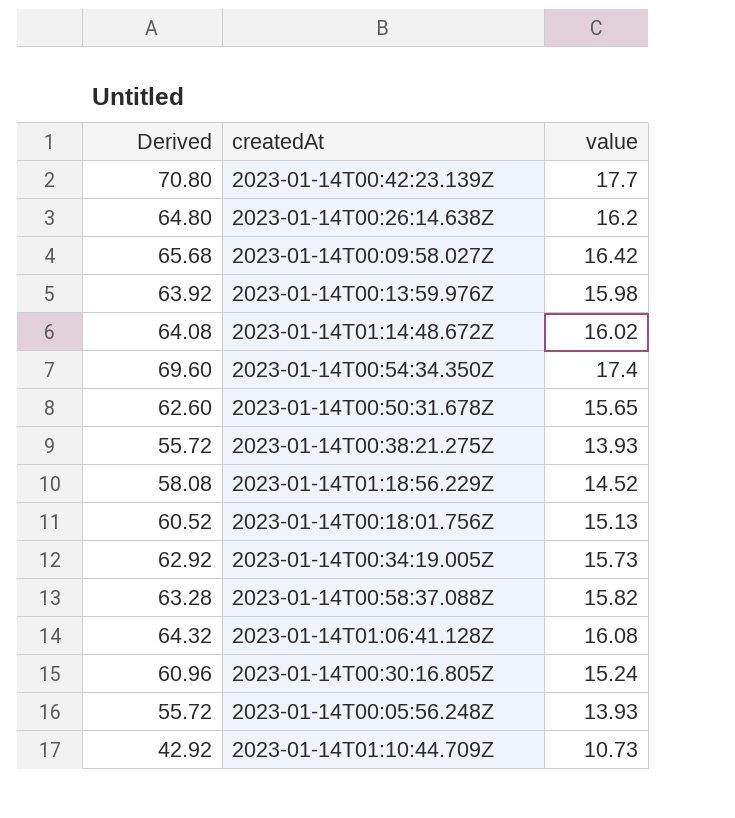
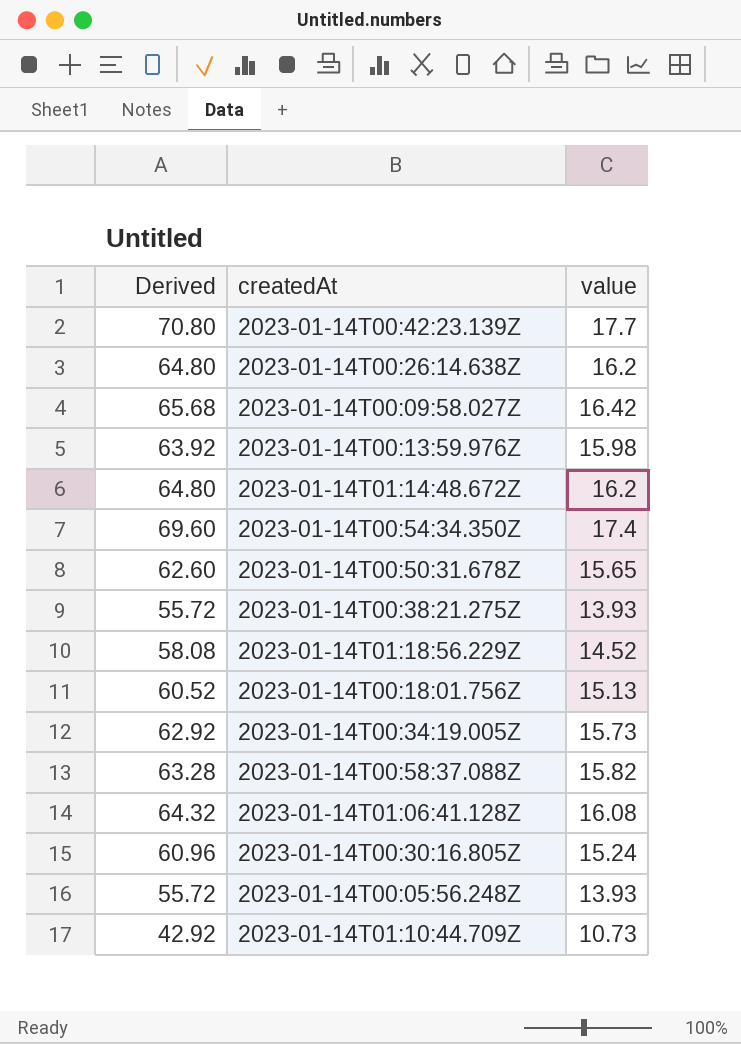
2023-01-14T01:14:48.672Z | Derived: 64.08 -> 64.80
2023-01-14T01:14:48.672Z | value: 16.02 -> 16.2

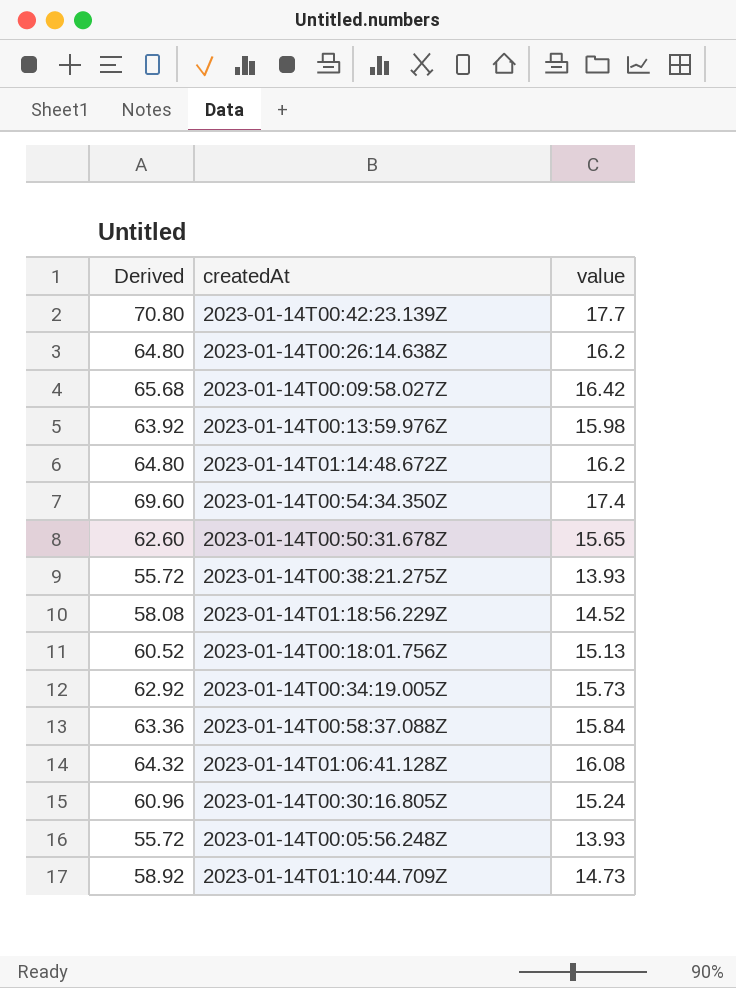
2023-01-14T00:58:37.088Z | Derived: 63.28 -> 63.36
2023-01-14T00:58:37.088Z | value: 15.82 -> 15.84
2023-01-14T01:10:44.709Z | Derived: 42.92 -> 58.92
2023-01-14T01:10:44.709Z | value: 10.73 -> 14.73

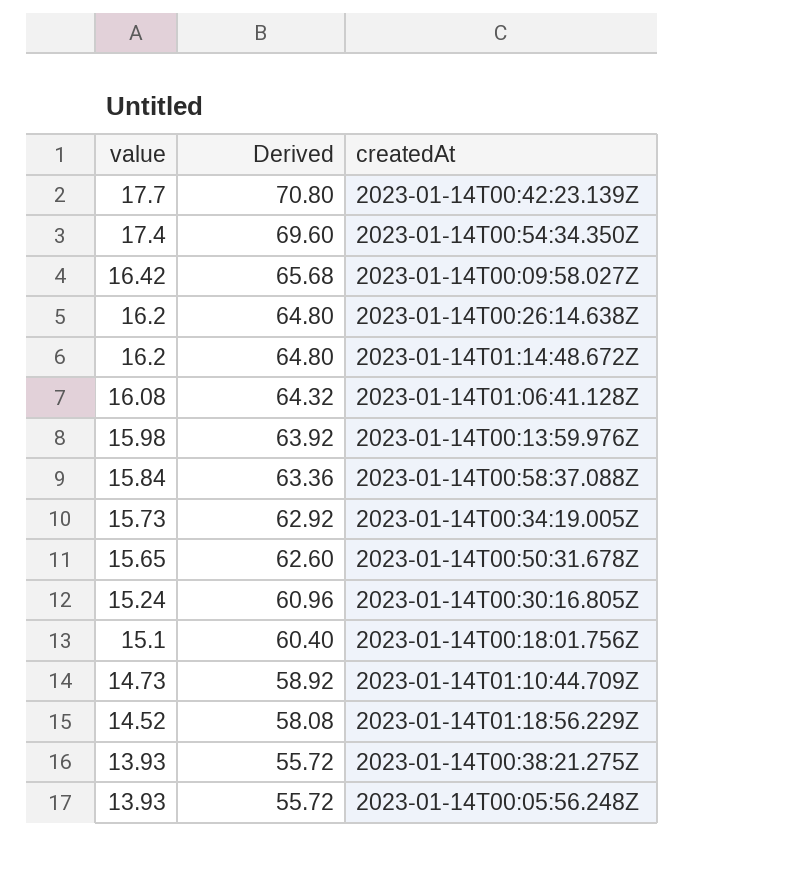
row order: none -> value descending
column value | position: 3 -> 1
2023-01-14T00:18:01.756Z | value: 15.13 -> 15.1
2023-01-14T00:18:01.756Z | Derived: 60.52 -> 60.40

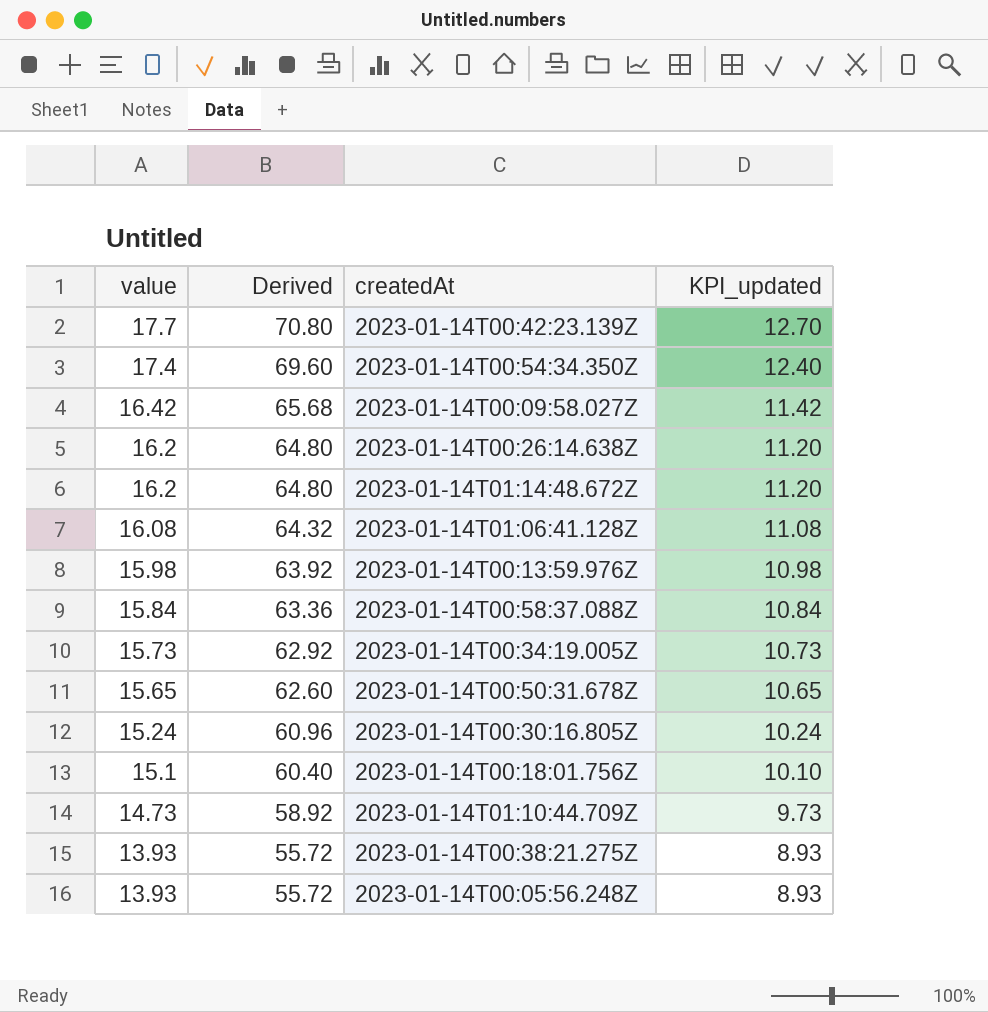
column KPI_updated | formula: none -> [value] - 5
row 2023-01-14T01:18:56.229Z: 14.52 | 58.08 -> none

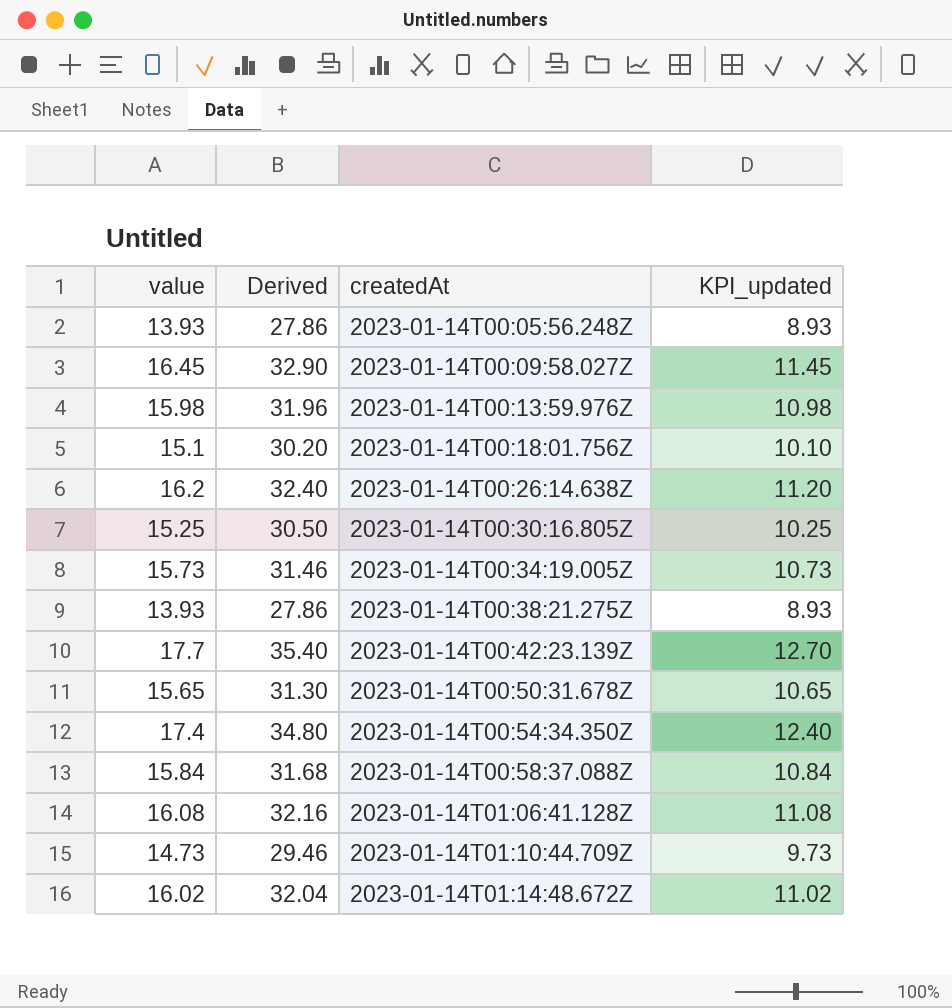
row order: value descending -> createdAt ascending
column Derived | formula: [value] * 4 -> [value] * 2
2023-01-14T00:09:58.027Z | value: 16.42 -> 16.45
2023-01-14T00:09:58.027Z | KPI_updated: 11.42 -> 11.45
2023-01-14T00:30:16.805Z | value: 15.24 -> 15.25
2023-01-14T00:30:16.805Z | KPI_updated: 10.24 -> 10.25
2023-01-14T01:14:48.672Z | value: 16.2 -> 16.02
2023-01-14T01:14:48.672Z | KPI_updated: 11.20 -> 11.02

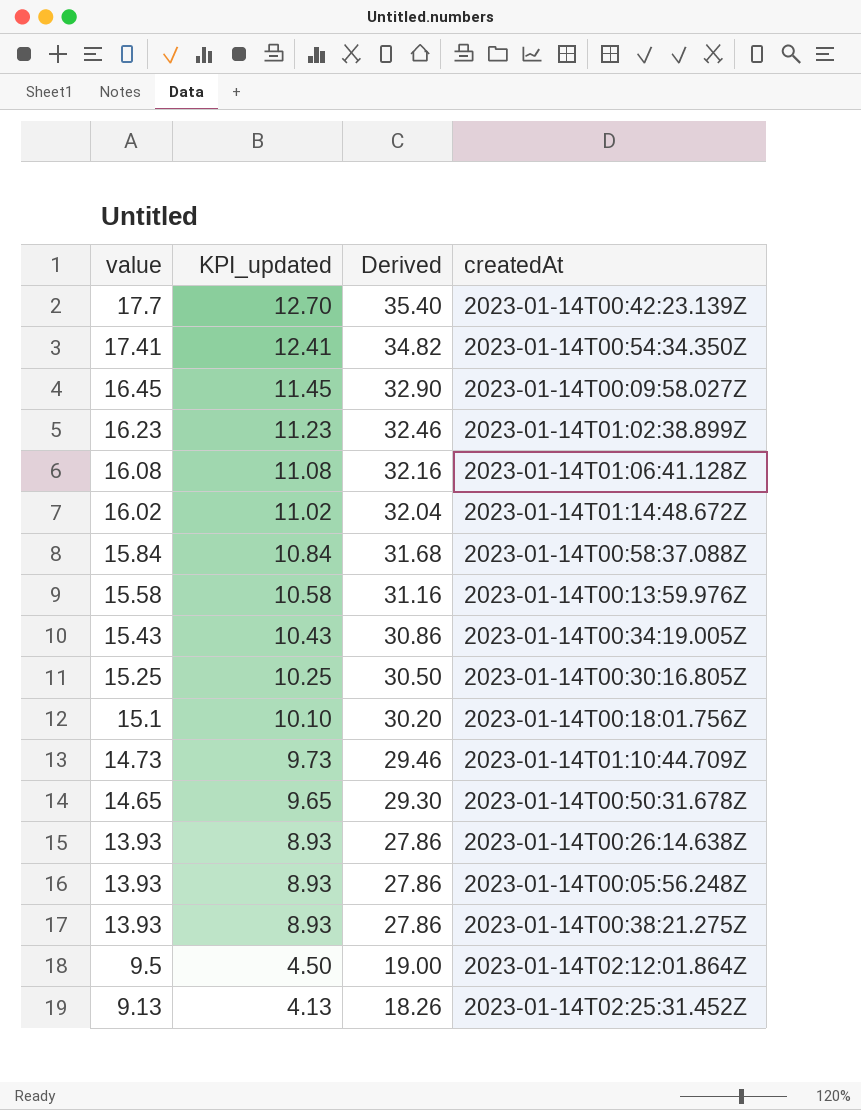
row order: createdAt ascending -> value descending
column KPI_updated | position: 4 -> 2
2023-01-14T00:54:34.350Z | value: 17.4 -> 17.41
2023-01-14T00:54:34.350Z | KPI_updated: 12.40 -> 12.41
2023-01-14T00:54:34.350Z | Derived: 34.80 -> 34.82
row 2023-01-14T01:02:38.899Z: none -> 16.23 | 11.23 | 32.46
2023-01-14T00:13:59.976Z | value: 15.98 -> 15.58
2023-01-14T00:13:59.976Z | KPI_updated: 10.98 -> 10.58
2023-01-14T00:13:59.976Z | Derived: 31.96 -> 31.16
2023-01-14T00:34:19.005Z | value: 15.73 -> 15.43
2023-01-14T00:34:19.005Z | KPI_updated: 10.73 -> 10.43
2023-01-14T00:34:19.005Z | Derived: 31.46 -> 30.86
2023-01-14T00:50:31.678Z | value: 15.65 -> 14.65
2023-01-14T00:50:31.678Z | KPI_updated: 10.65 -> 9.65
2023-01-14T00:50:31.678Z | Derived: 31.30 -> 29.30
2023-01-14T00:26:14.638Z | value: 16.2 -> 13.93
2023-01-14T00:26:14.638Z | KPI_updated: 11.20 -> 8.93
2023-01-14T00:26:14.638Z | Derived: 32.40 -> 27.86
row 2023-01-14T02:12:01.864Z: none -> 9.5 | 4.50 | 19.00
row 2023-01-14T02:25:31.452Z: none -> 9.13 | 4.13 | 18.26

